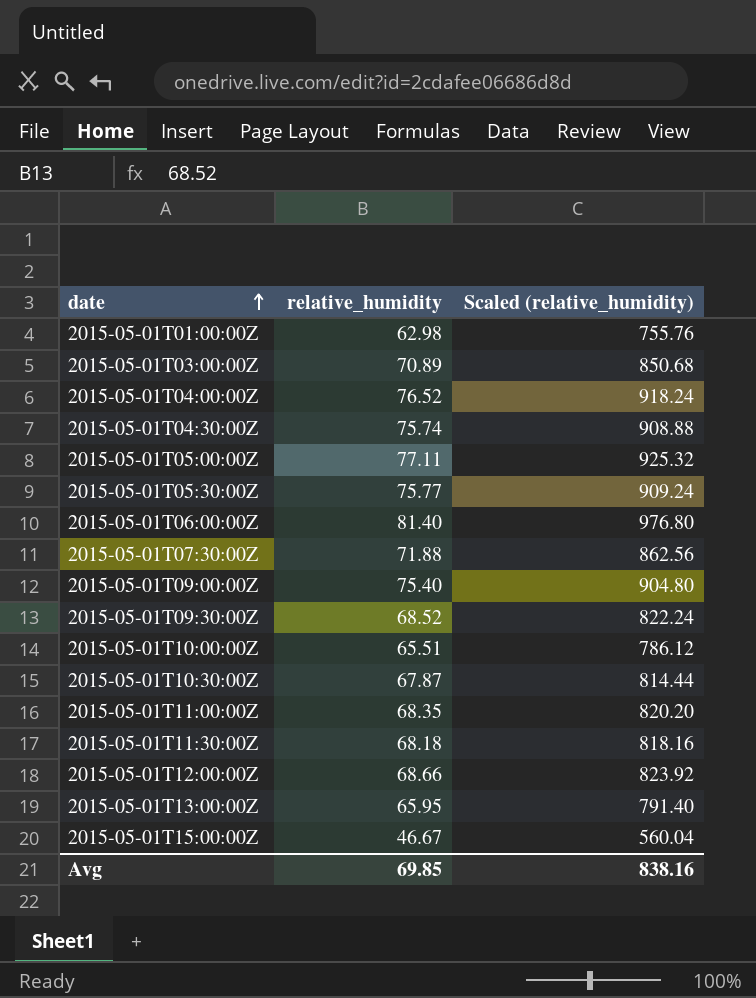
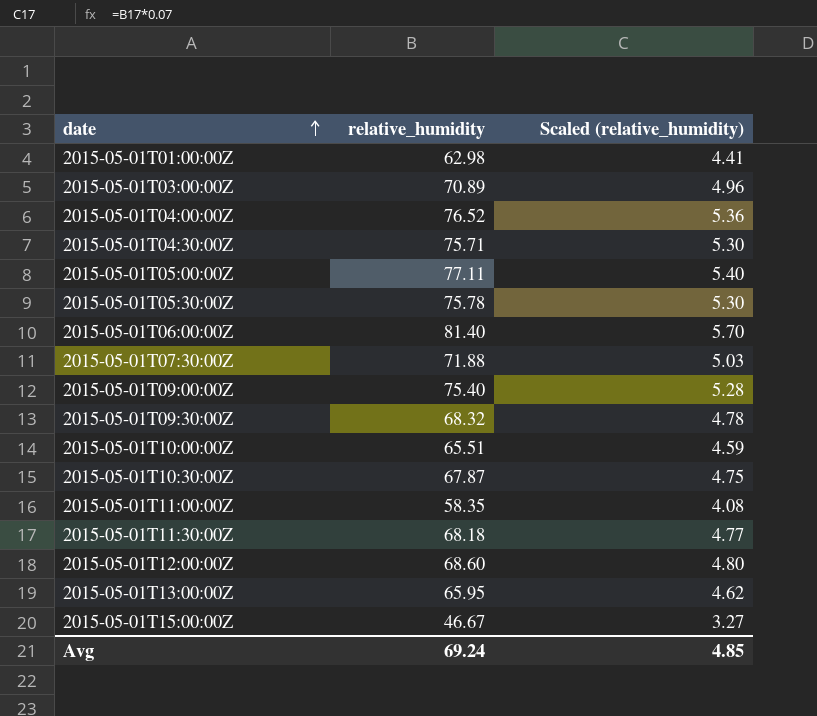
column Scaled (relative_humidity) | formula: [relative_humidity] * 12 -> [relative_humidity] * 0.07
2015-05-01T04:30:00Z | relative_humidity: 75.74 -> 75.71
2015-05-01T05:30:00Z | relative_humidity: 75.77 -> 75.78
2015-05-01T09:30:00Z | relative_humidity: 68.52 -> 68.32
2015-05-01T11:00:00Z | relative_humidity: 68.35 -> 58.35
2015-05-01T12:00:00Z | relative_humidity: 68.66 -> 68.60
Avg | relative_humidity: 69.85 -> 69.24
Avg | Scaled (relative_humidity): 838.16 -> 4.85

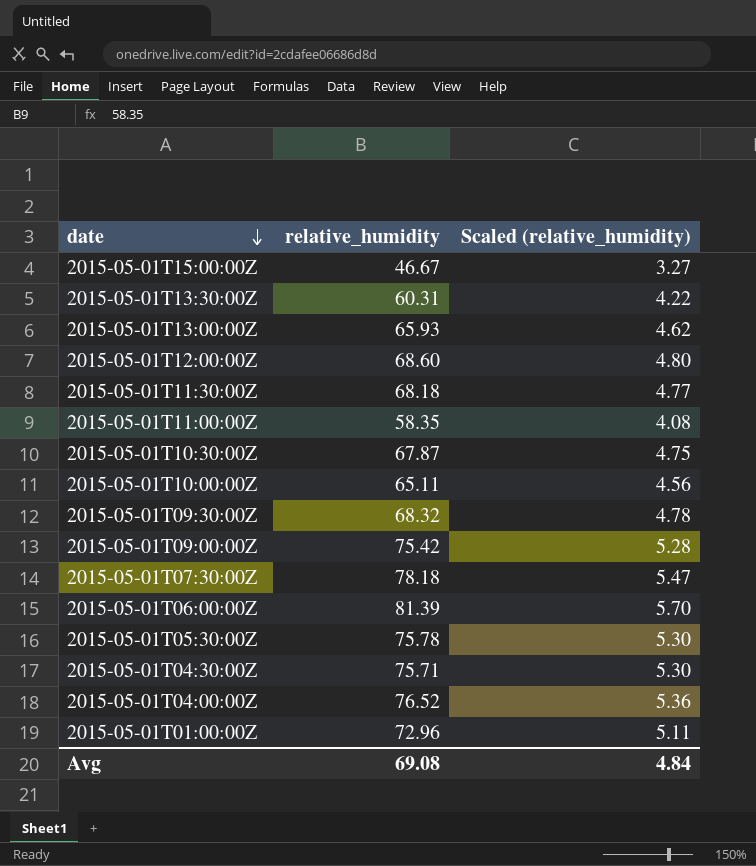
row order: date ascending -> date descending
row 2015-05-01T03:00:00Z: 70.89 | 4.96 -> none
row 2015-05-01T05:00:00Z: 77.11 | 5.40 -> none
row 2015-05-01T13:30:00Z: none -> 60.31 | 4.22
2015-05-01T13:00:00Z | relative_humidity: 65.95 -> 65.93
2015-05-01T10:00:00Z | relative_humidity: 65.51 -> 65.11
2015-05-01T10:00:00Z | Scaled (relative_humidity): 4.59 -> 4.56
2015-05-01T09:00:00Z | relative_humidity: 75.40 -> 75.42
2015-05-01T07:30:00Z | relative_humidity: 71.88 -> 78.18
2015-05-01T07:30:00Z | Scaled (relative_humidity): 5.03 -> 5.47
2015-05-01T06:00:00Z | relative_humidity: 81.40 -> 81.39
2015-05-01T01:00:00Z | relative_humidity: 62.98 -> 72.96
2015-05-01T01:00:00Z | Scaled (relative_humidity): 4.41 -> 5.11
Avg | relative_humidity: 69.24 -> 69.08
Avg | Scaled (relative_humidity): 4.85 -> 4.84

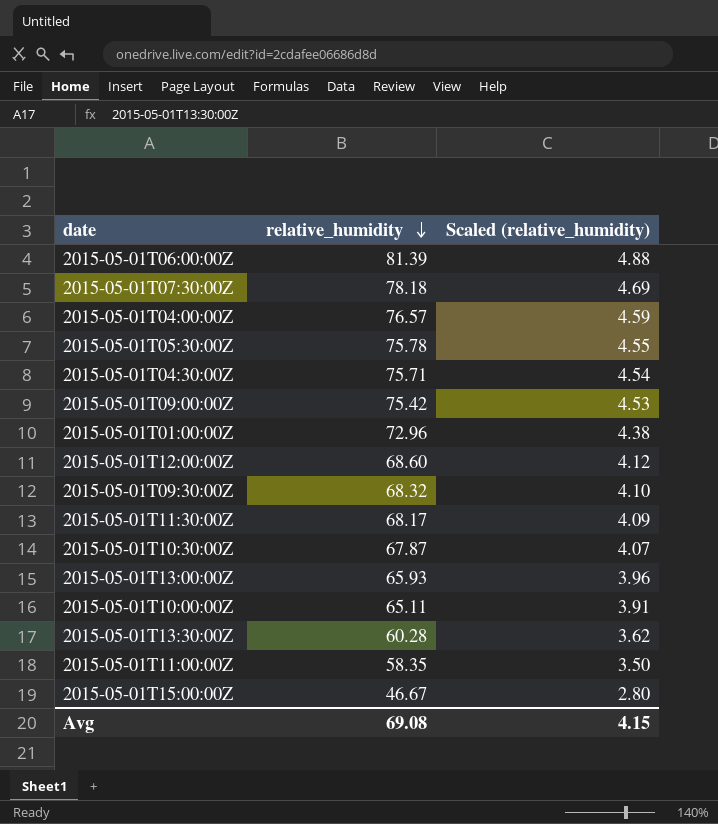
row order: date descending -> relative_humidity descending
column Scaled (relative_humidity) | formula: [relative_humidity] * 0.07 -> [relative_humidity] * 0.06
2015-05-01T04:00:00Z | relative_humidity: 76.52 -> 76.57
2015-05-01T11:30:00Z | relative_humidity: 68.18 -> 68.17
2015-05-01T13:30:00Z | relative_humidity: 60.31 -> 60.28
Avg | Scaled (relative_humidity): 4.84 -> 4.15

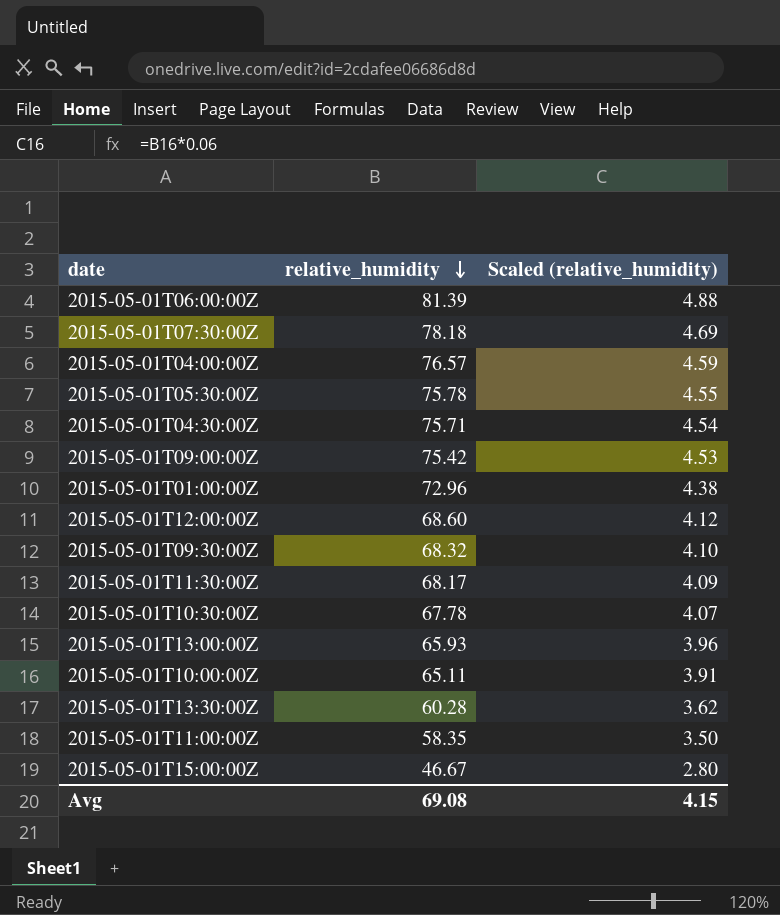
2015-05-01T10:30:00Z | relative_humidity: 67.87 -> 67.78

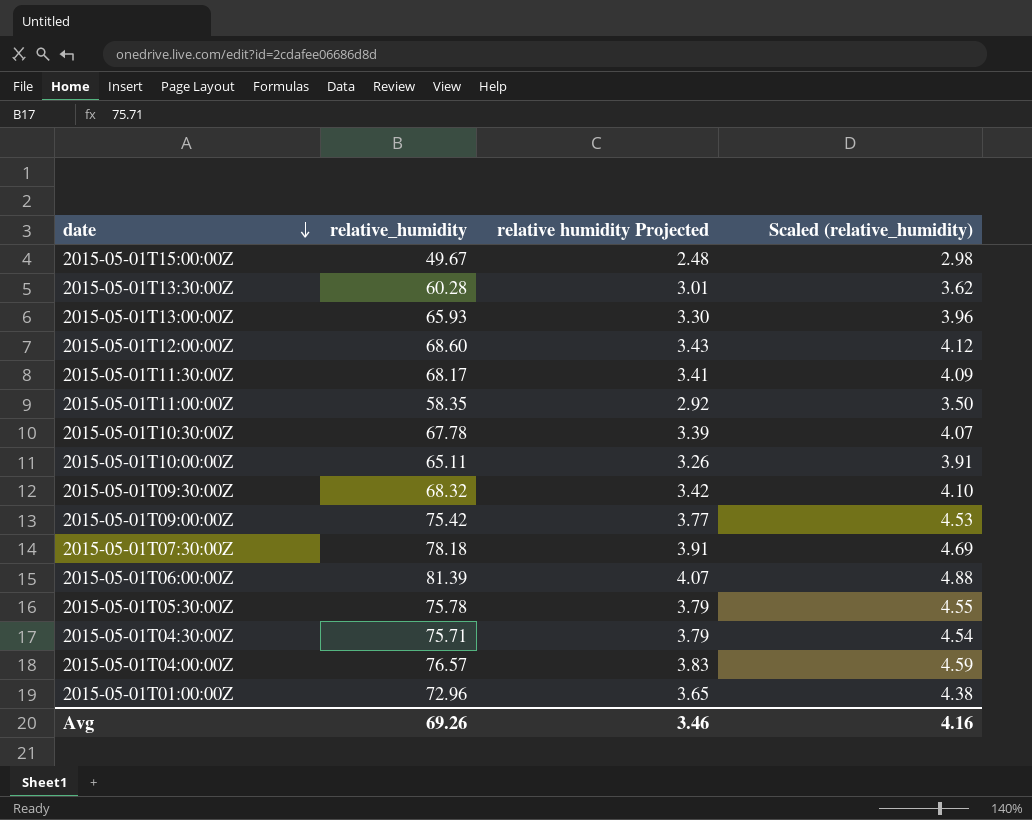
row order: relative_humidity descending -> date descending
column relative humidity Projected | formula: none -> [relative_humidity] * 0.05
2015-05-01T15:00:00Z | relative_humidity: 46.67 -> 49.67
2015-05-01T15:00:00Z | Scaled (relative_humidity): 2.80 -> 2.98
Avg | relative_humidity: 69.08 -> 69.26
Avg | Scaled (relative_humidity): 4.15 -> 4.16

